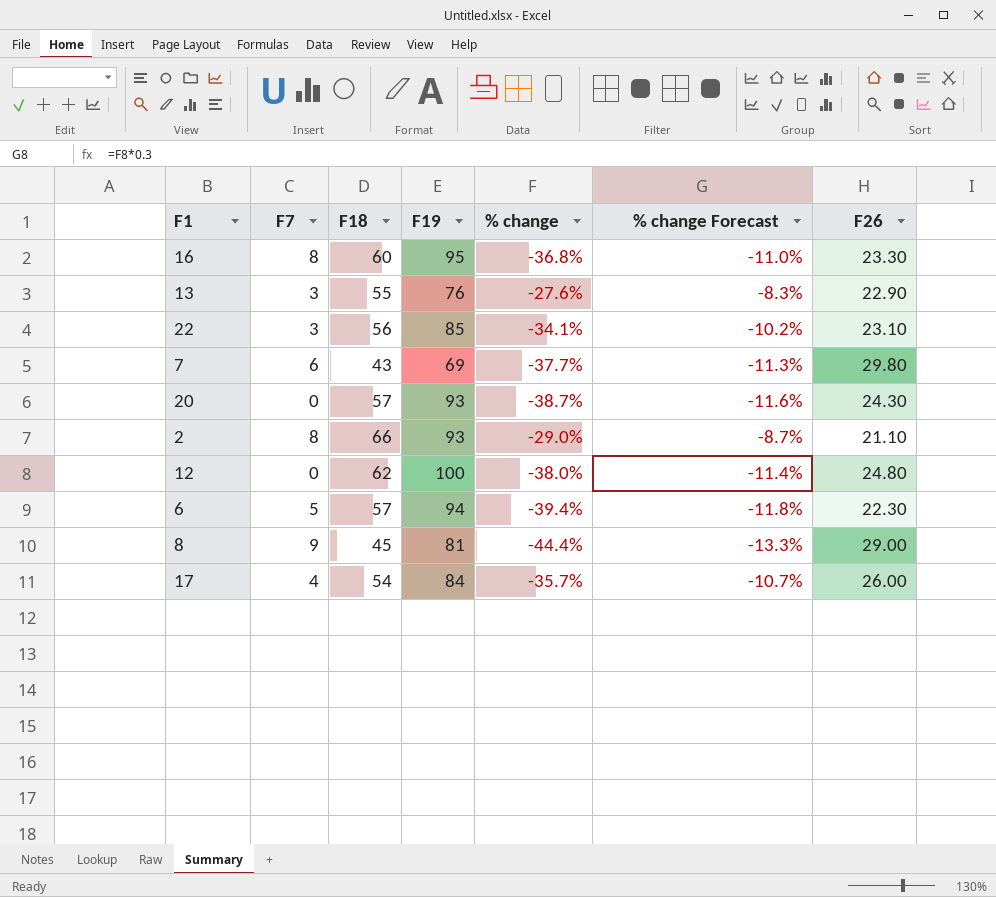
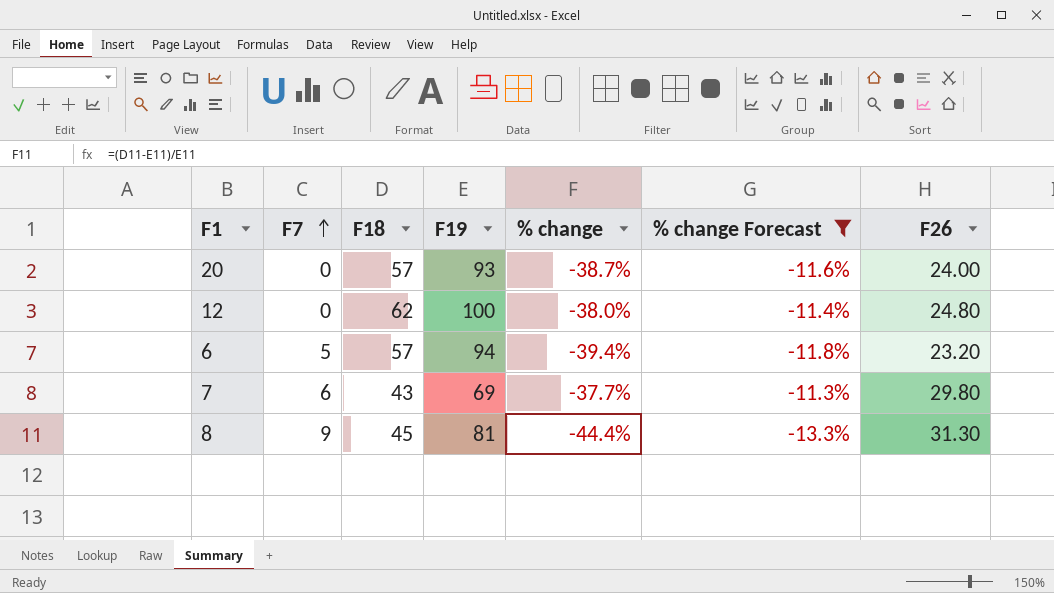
filter: none -> % change Forecast <= -11.3%
row order: none -> F7 ascending
20 | F26: 24.30 -> 24.00
6 | F26: 22.30 -> 23.20
8 | F26: 29.00 -> 31.30

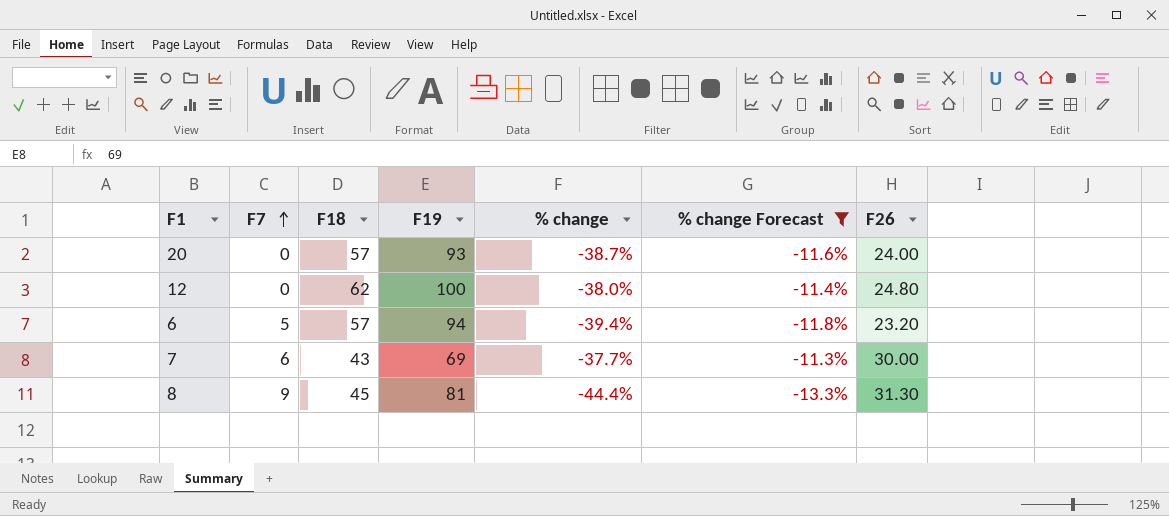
7 | F26: 29.80 -> 30.00

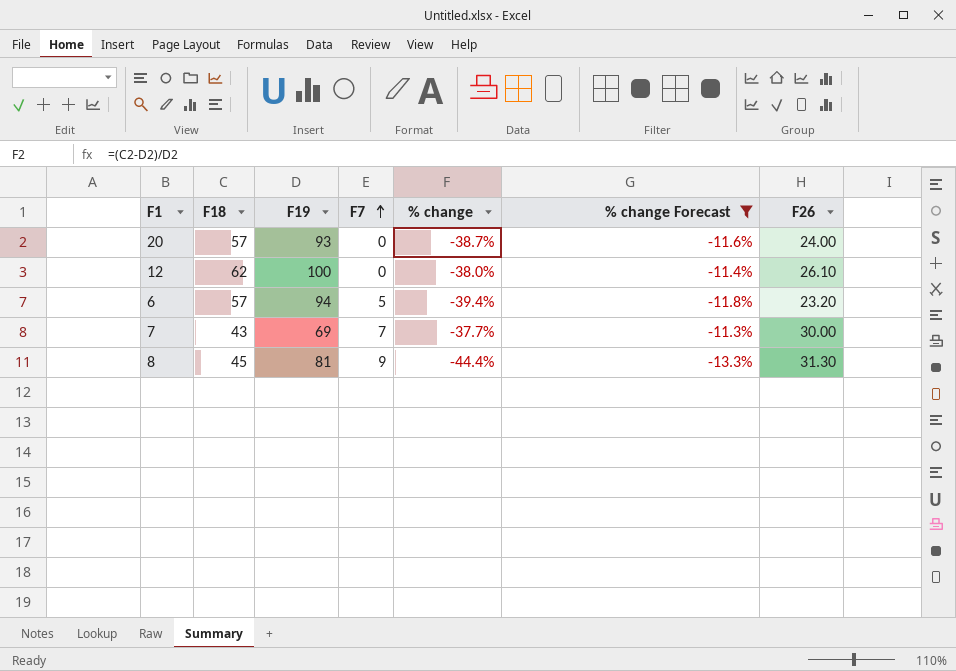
column F7 | position: 2 -> 4
12 | F26: 24.80 -> 26.10
7 | F7: 6 -> 7

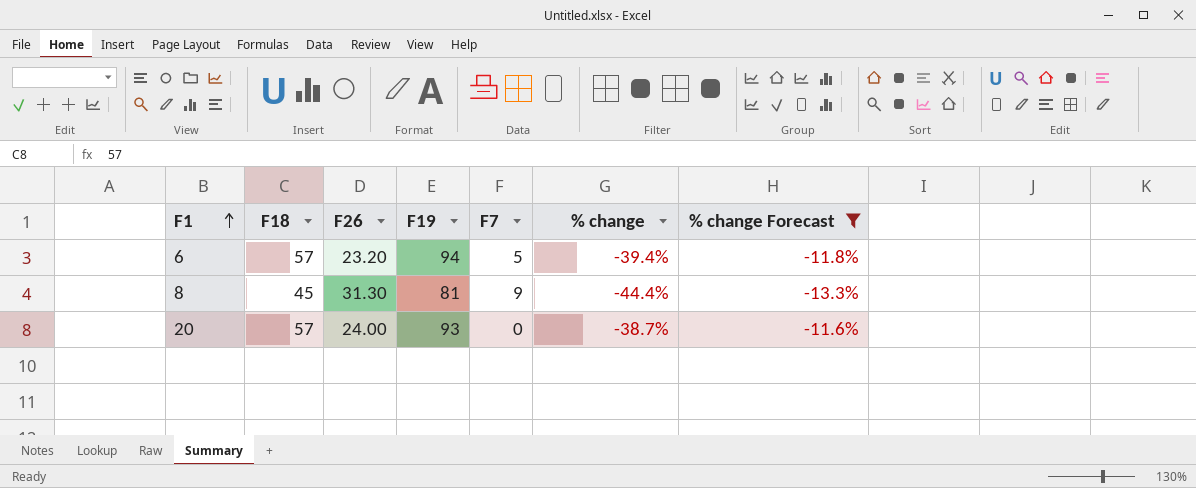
row order: F7 ascending -> F1 ascending
column F26 | position: 7 -> 3
row 12: 62 | 100 | 0 | -38.0% | -11.4% | 26.10 -> none
row 7: 43 | 69 | 7 | -37.7% | -11.3% | 30.00 -> none

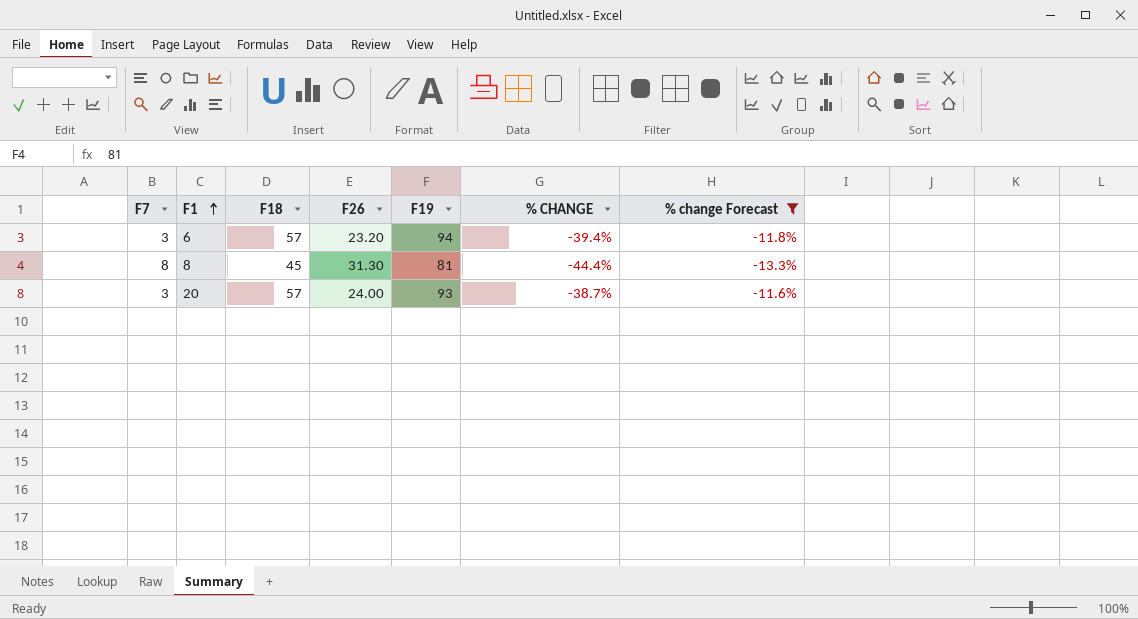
column F7 | position: 5 -> 1
column name: % change -> % CHANGE
6 | F7: 5 -> 3
8 | F7: 9 -> 8
20 | F7: 0 -> 3

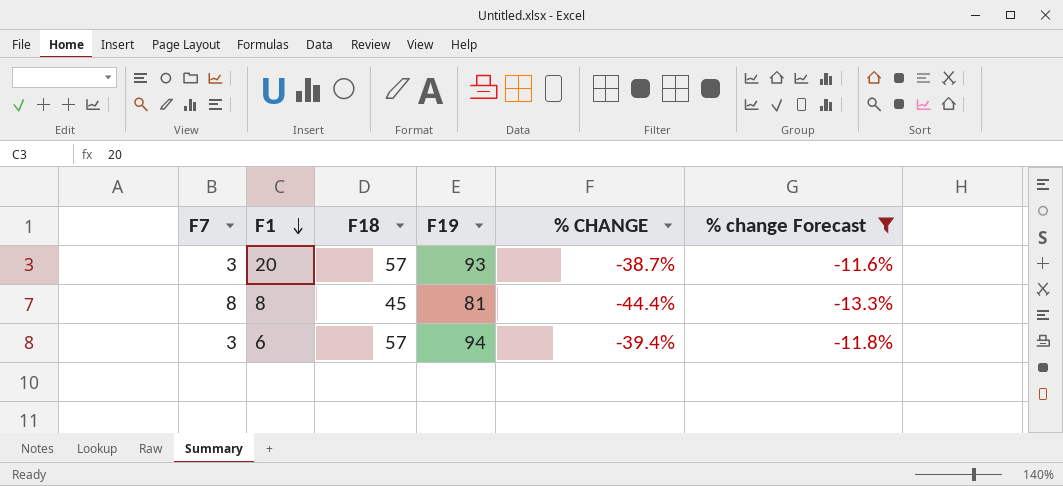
row order: F1 ascending -> F1 descending
column F26 | position: 4 -> none

